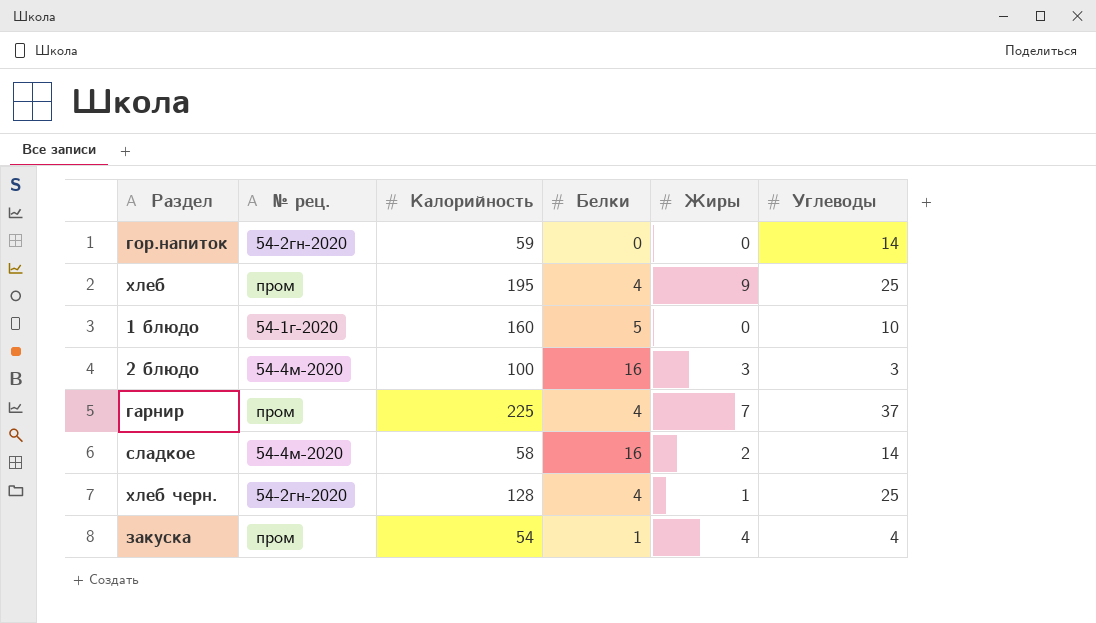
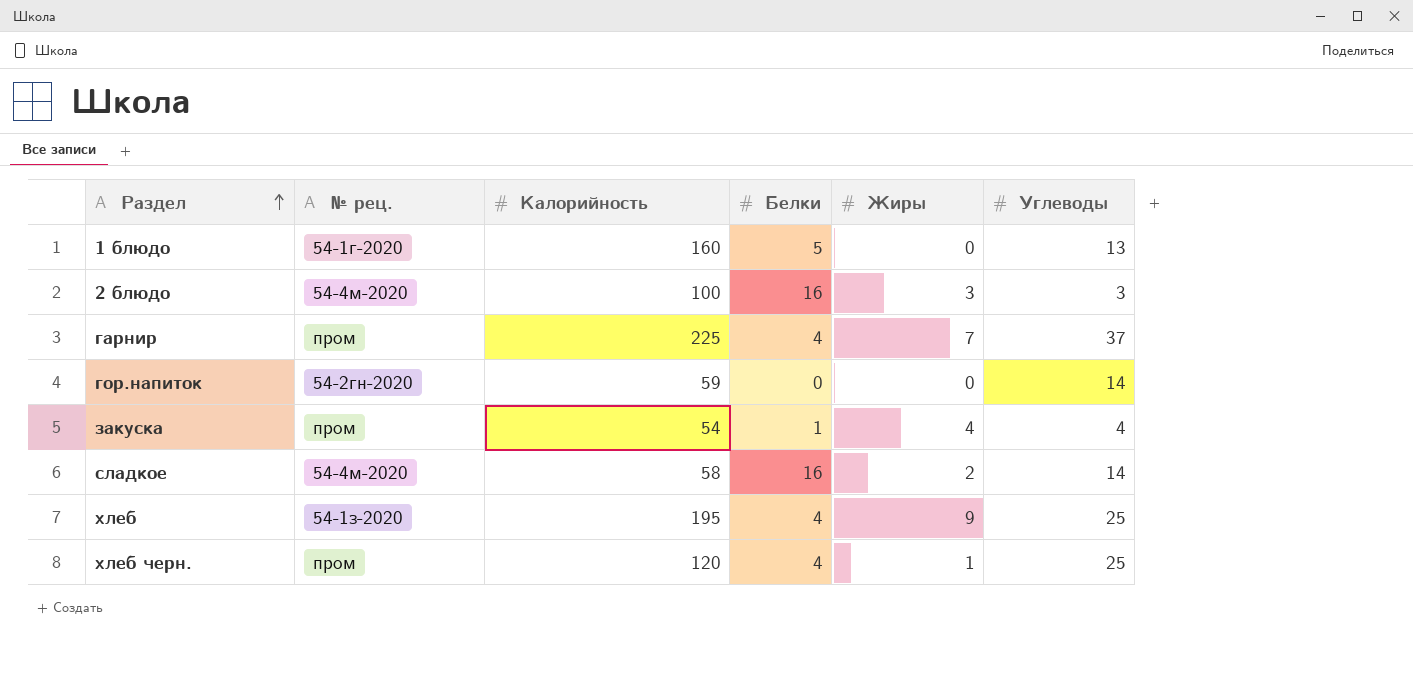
row order: none -> Раздел ascending
1 блюдо | Углеводы: 10 -> 13
хлеб | № рец.: пром -> 54-1з-2020
хлеб черн. | № рец.: 54-2гн-2020 -> пром
хлеб черн. | Калорийность: 128 -> 120

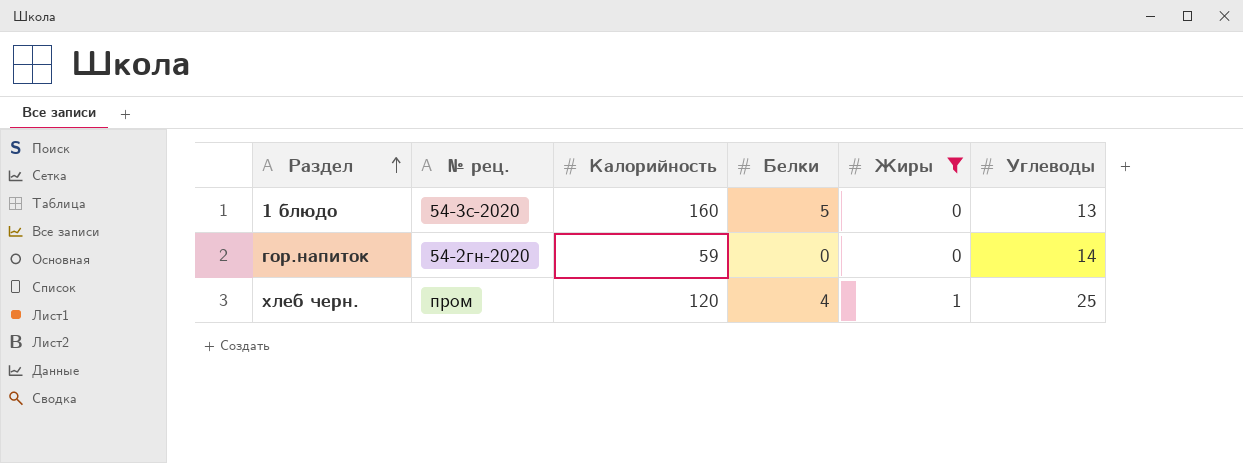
filter: none -> Жиры <= 1
1 блюдо | № рец.: 54-1г-2020 -> 54-3с-2020

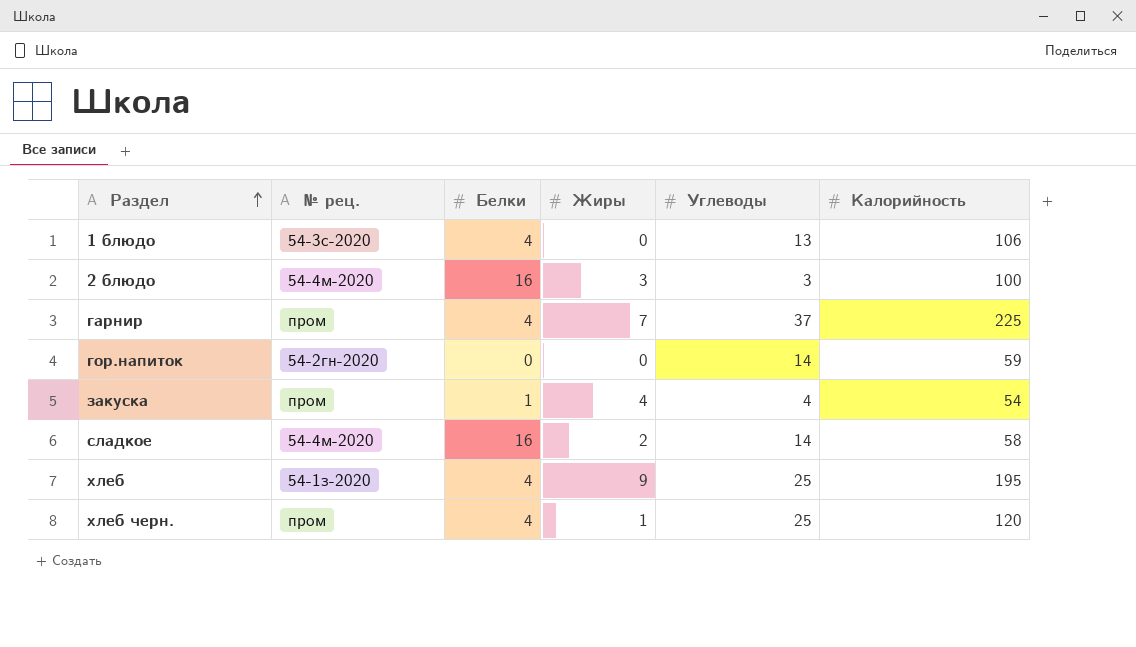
filter: Жиры <= 1 -> none
column Калорийность | position: 3 -> 6
1 блюдо | Белки: 5 -> 4
1 блюдо | Калорийность: 160 -> 106

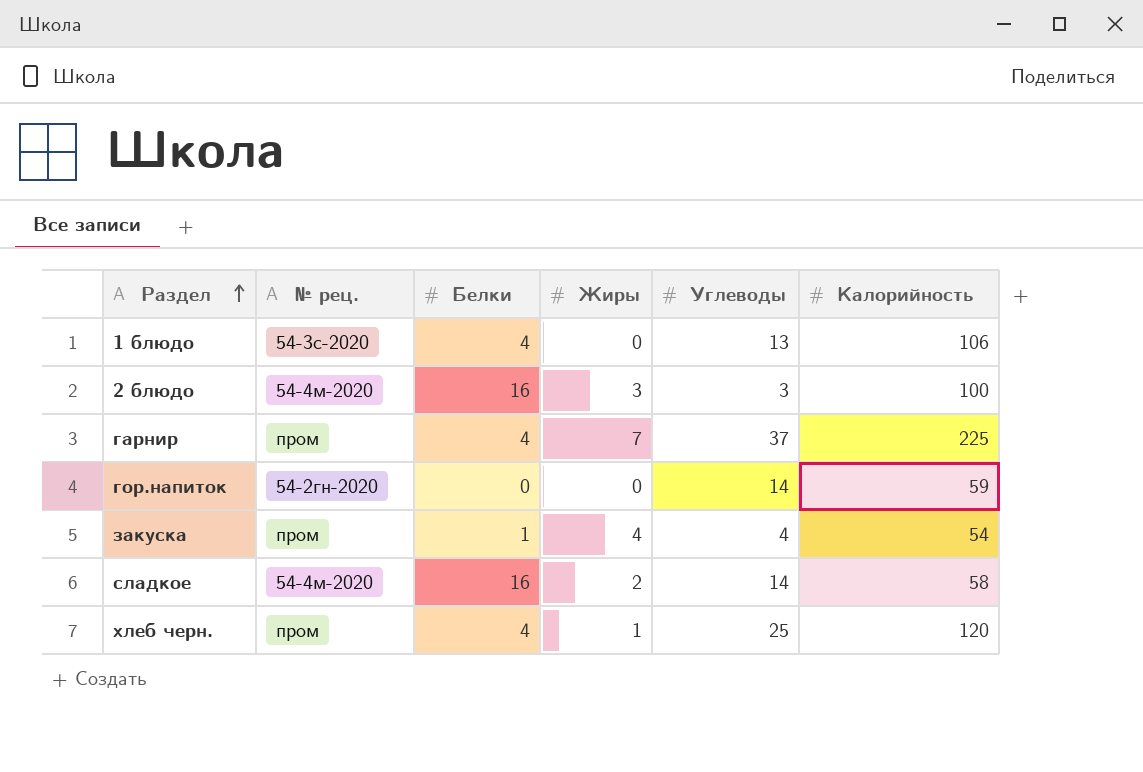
row хлеб: 54-1з-2020 | 4 | 9 | 25 | 195 -> none

